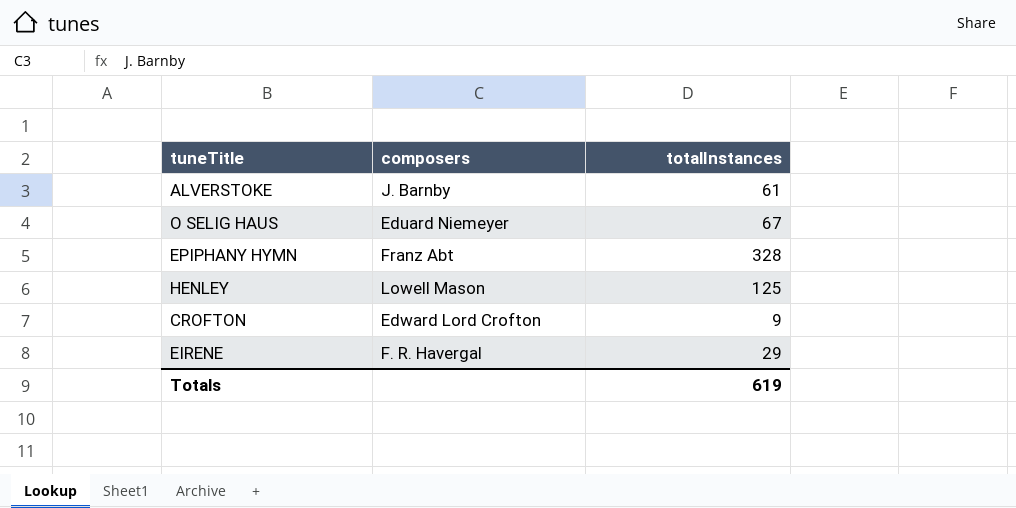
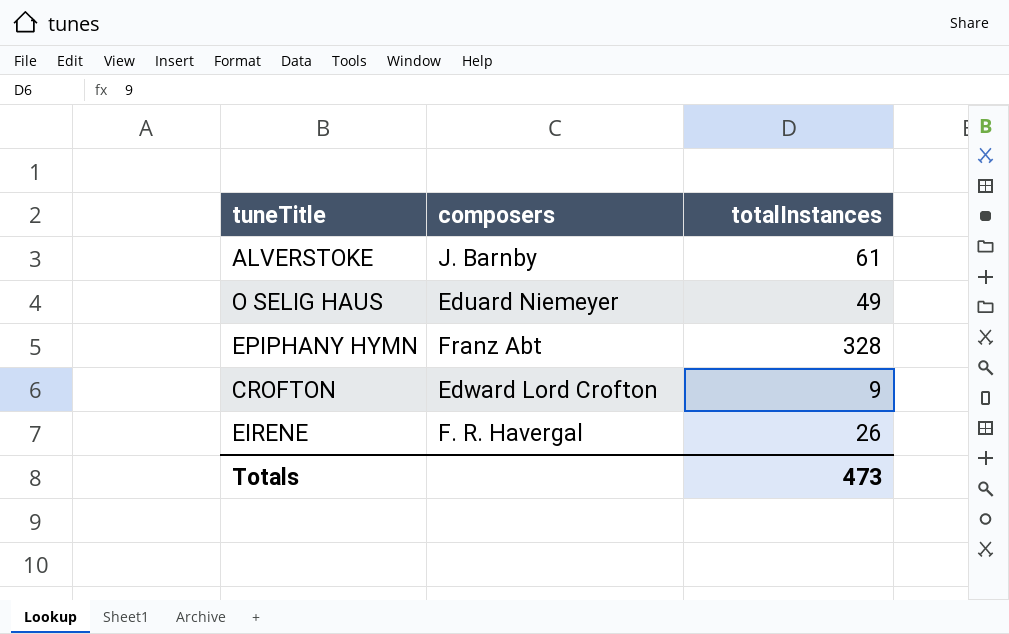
row HENLEY: Lowell Mason | 125 -> none
O SELIG HAUS | totalInstances: 67 -> 49
EIRENE | totalInstances: 29 -> 26
Totals | totalInstances: 619 -> 473

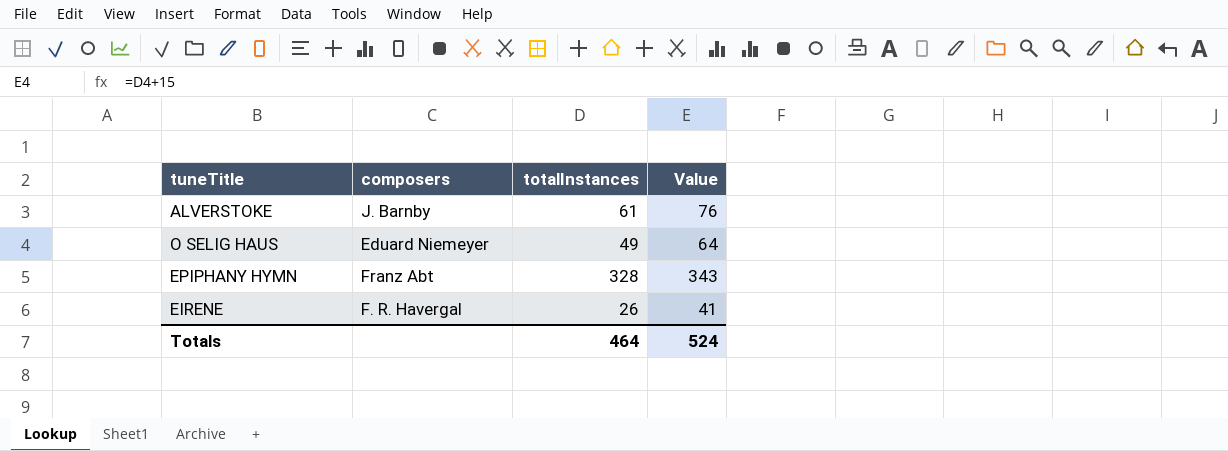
column Value | formula: none -> [totalInstances] + 15
row CROFTON: Edward Lord Crofton | 9 -> none
Totals | totalInstances: 473 -> 464

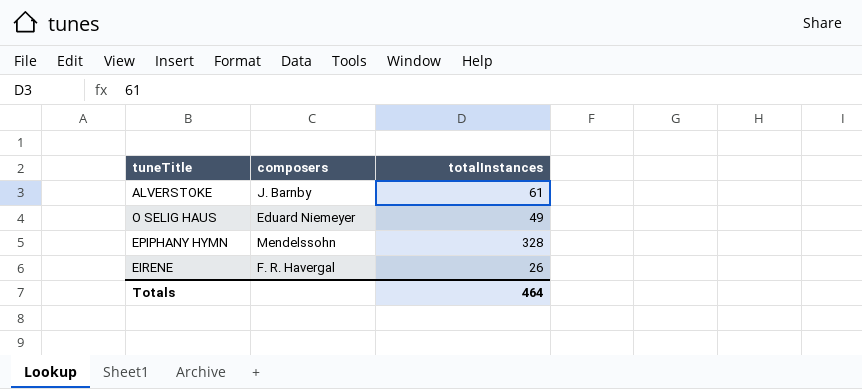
column Value | formula: [totalInstances] + 15 -> none
EPIPHANY HYMN | composers: Franz Abt -> Mendelssohn

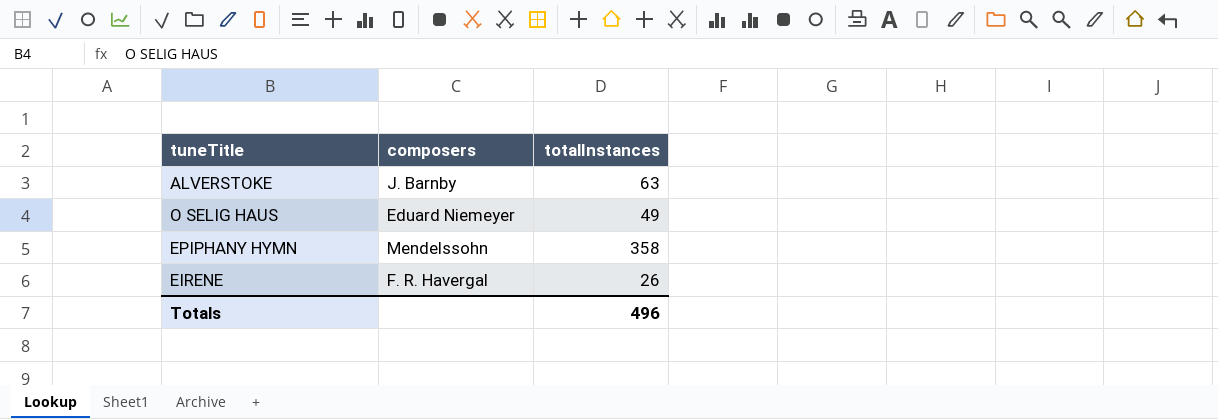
ALVERSTOKE | totalInstances: 61 -> 63
EPIPHANY HYMN | totalInstances: 328 -> 358
Totals | totalInstances: 464 -> 496

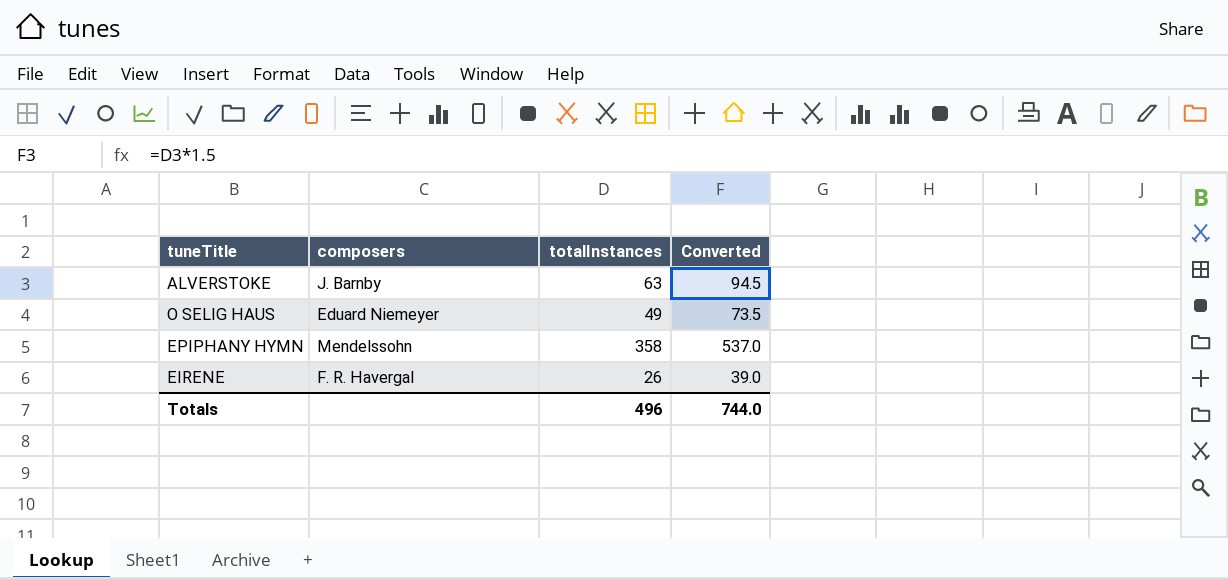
column Converted | formula: none -> [totalInstances] * 1.5

